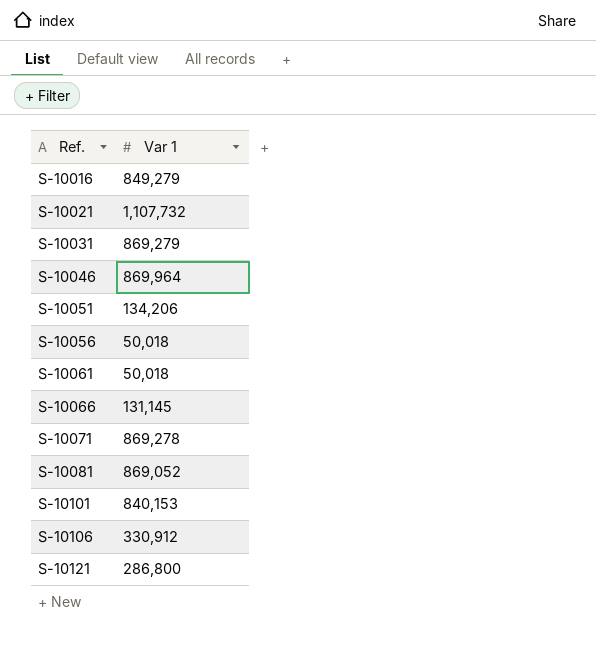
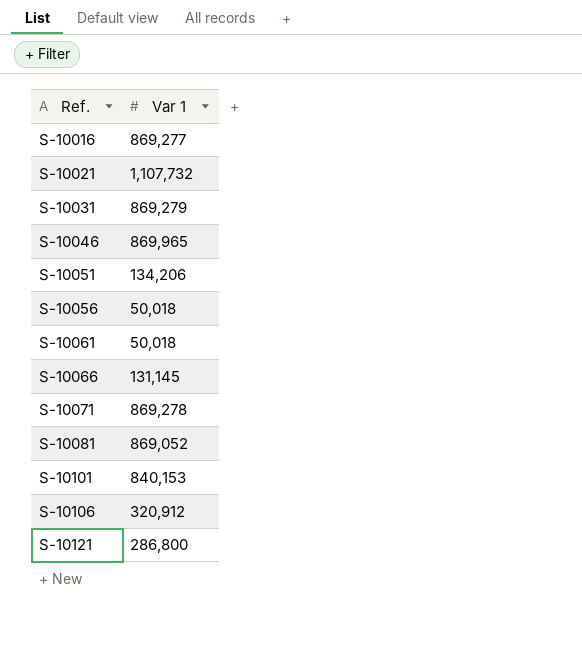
S-10016 | Var 1: 849,279 -> 869,277
S-10046 | Var 1: 869,964 -> 869,965
S-10106 | Var 1: 330,912 -> 320,912

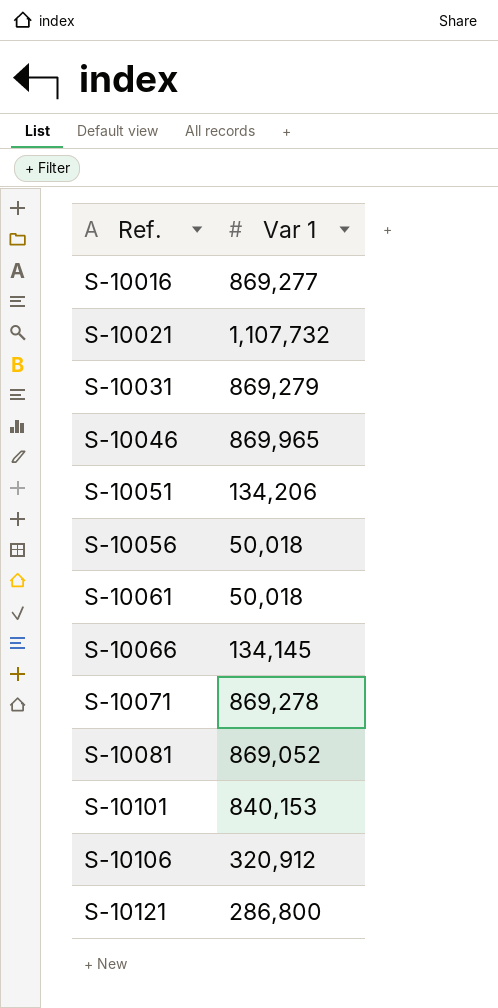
S-10066 | Var 1: 131,145 -> 134,145

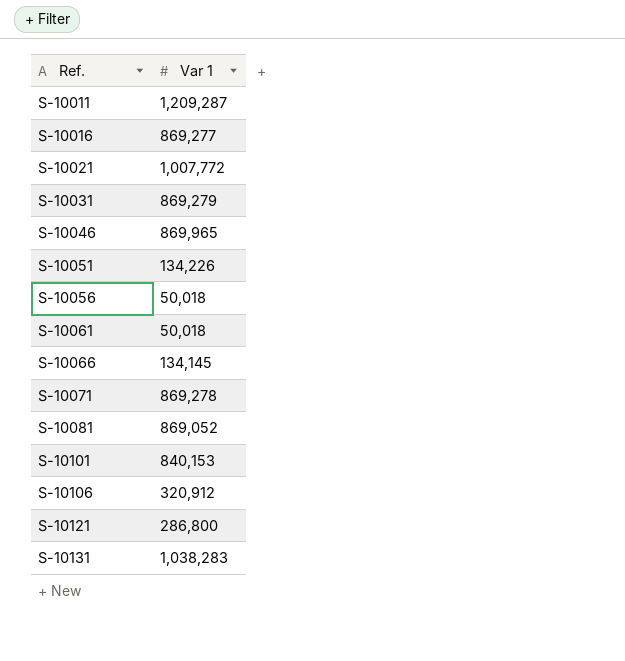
row S-10011: none -> 1,209,287
S-10021 | Var 1: 1,107,732 -> 1,007,772
S-10051 | Var 1: 134,206 -> 134,226
row S-10131: none -> 1,038,283

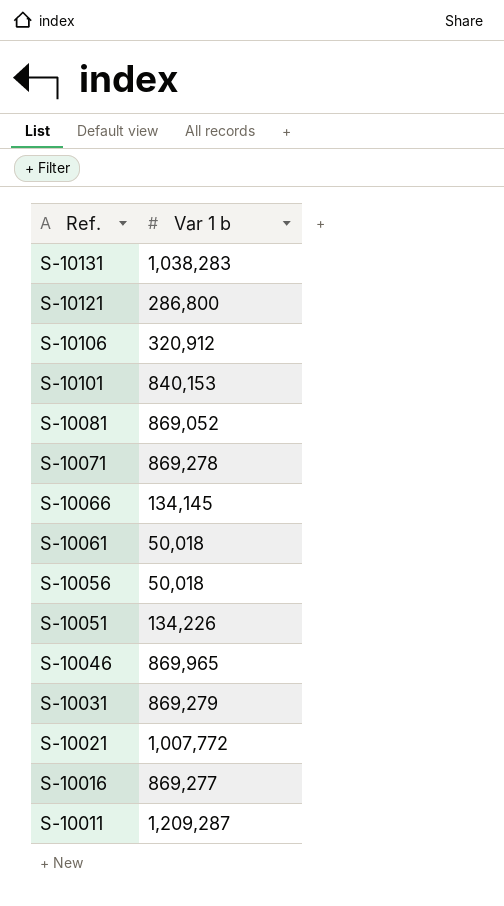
row order: Ref. ascending -> Ref. descending
column name: Var 1 -> Var 1 b

